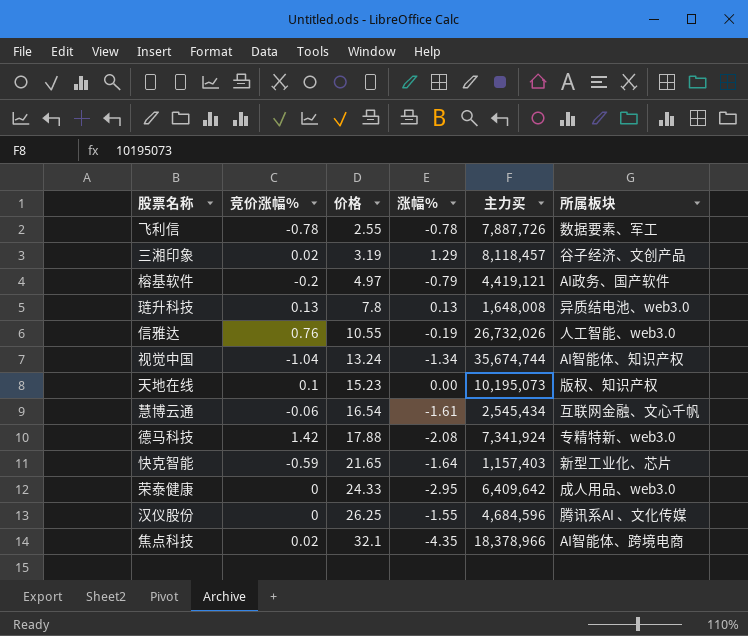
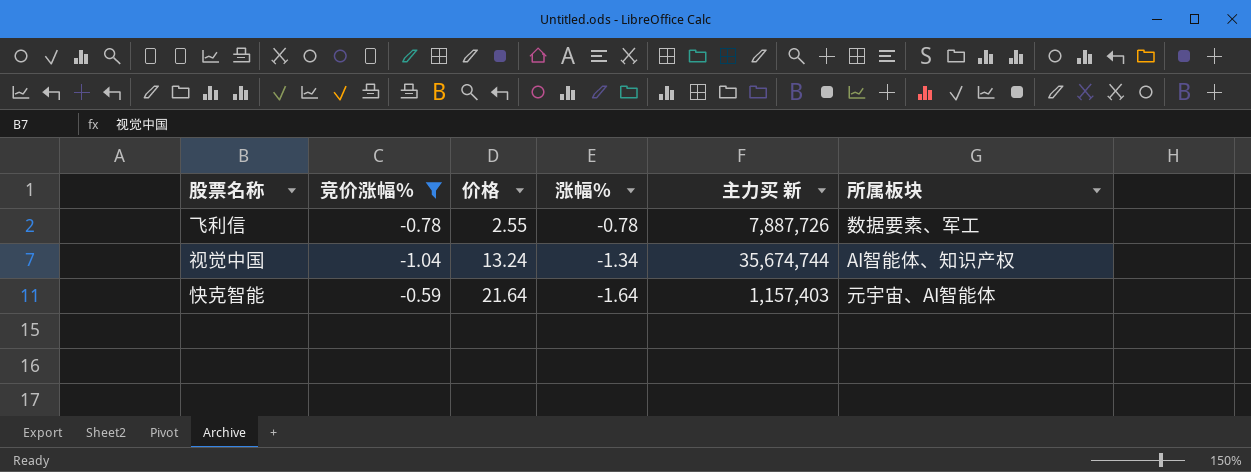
filter: none -> 竞价涨幅% <= -0.59
column name: 主力买 -> 主力买 新
快克智能 | 价格: 21.65 -> 21.64
快克智能 | 所属板块: 新型工业化、芯片 -> 元宇宙、AI智能体

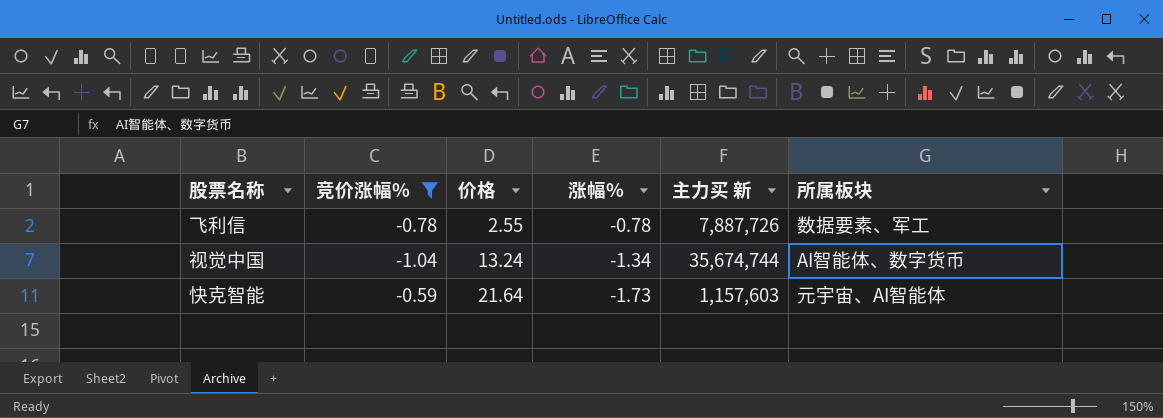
视觉中国 | 所属板块: AI智能体、知识产权 -> AI智能体、数字货币
快克智能 | 涨幅%: -1.64 -> -1.73
快克智能 | 主力买 新: 1,157,403 -> 1,157,603

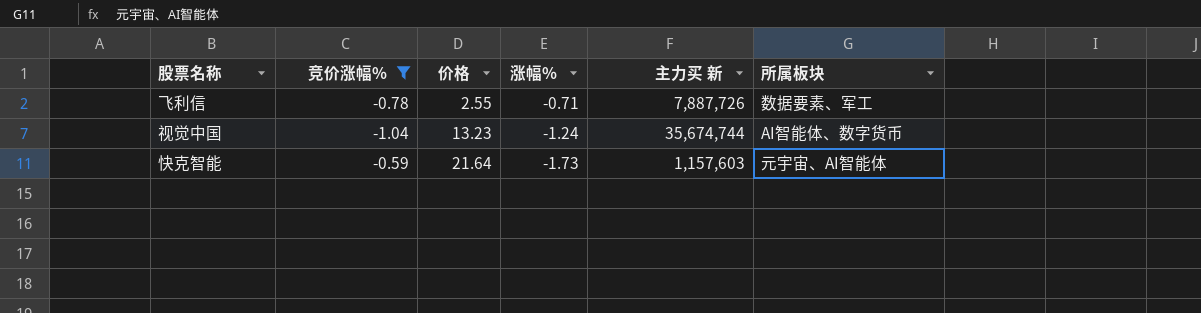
飞利信 | 涨幅%: -0.78 -> -0.71
视觉中国 | 价格: 13.24 -> 13.23
视觉中国 | 涨幅%: -1.34 -> -1.24

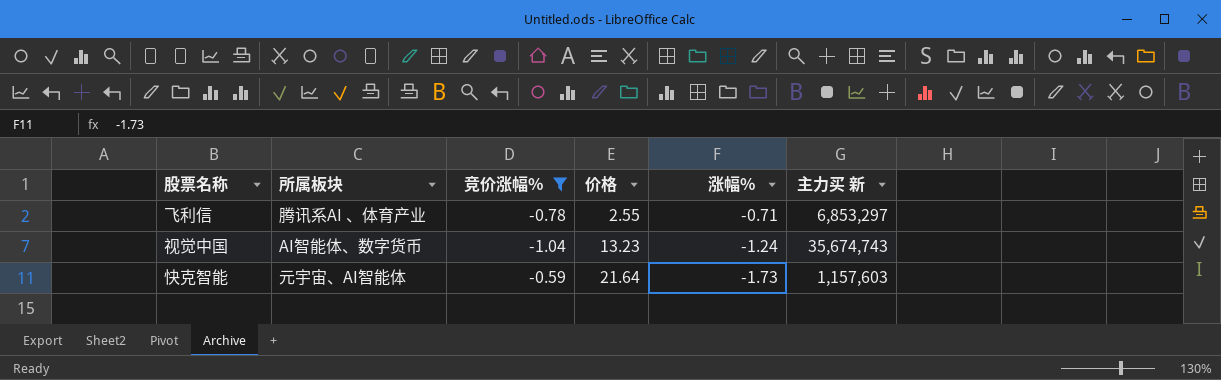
column 所属板块 | position: 6 -> 2
飞利信 | 所属板块: 数据要素、军工 -> 腾讯系AI 、体育产业
飞利信 | 主力买 新: 7,887,726 -> 6,853,297
视觉中国 | 主力买 新: 35,674,744 -> 35,674,743

